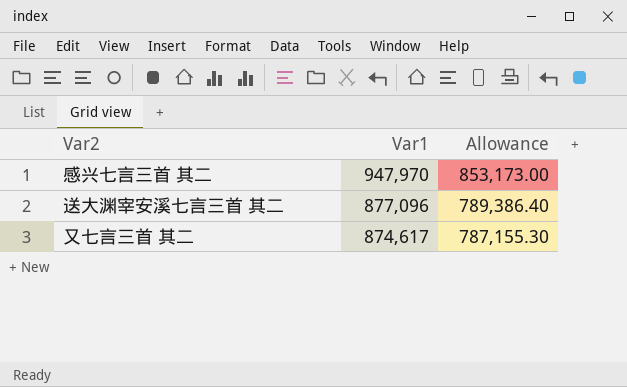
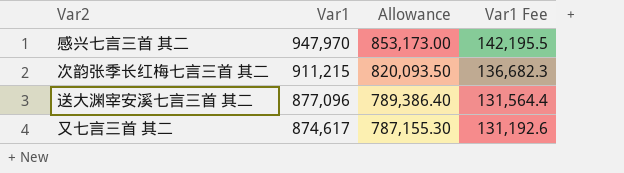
column Var1 Fee | formula: none -> [Var1] * 0.15
row 次韵张季长红梅七言三首 其二: none -> 911,215 | 820,093.50 | 136,682.3

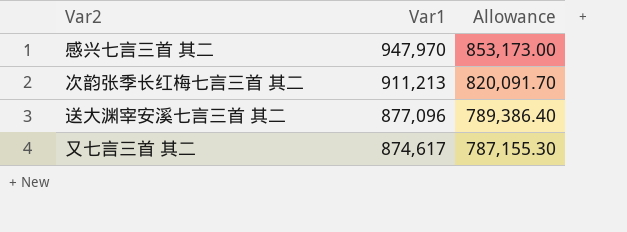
column Var1 Fee | formula: [Var1] * 0.15 -> none
次韵张季长红梅七言三首 其二 | Var1: 911,215 -> 911,213
次韵张季长红梅七言三首 其二 | Allowance: 820,093.50 -> 820,091.70

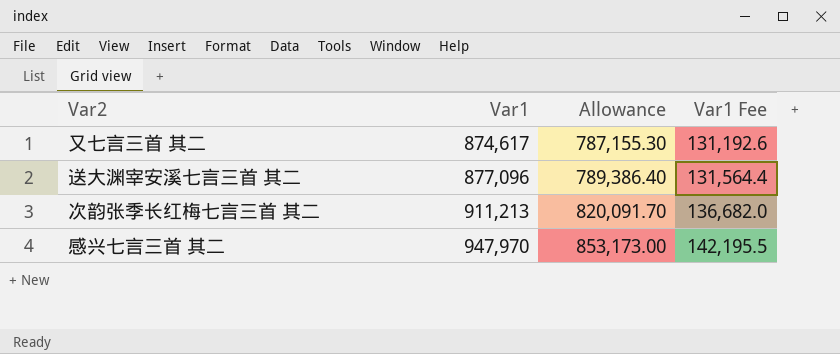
row order: Var1 descending -> Var1 ascending
column Var1 Fee | formula: none -> [Var1] * 0.15

